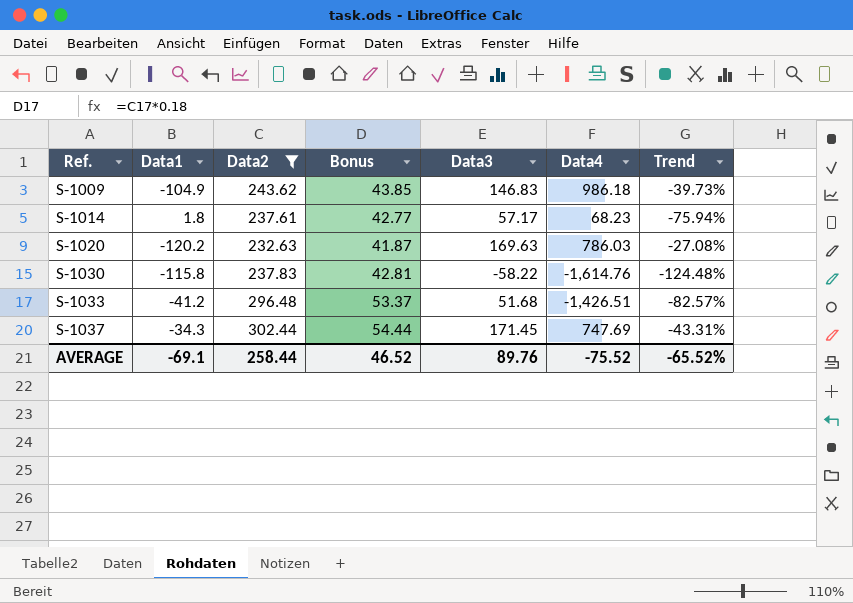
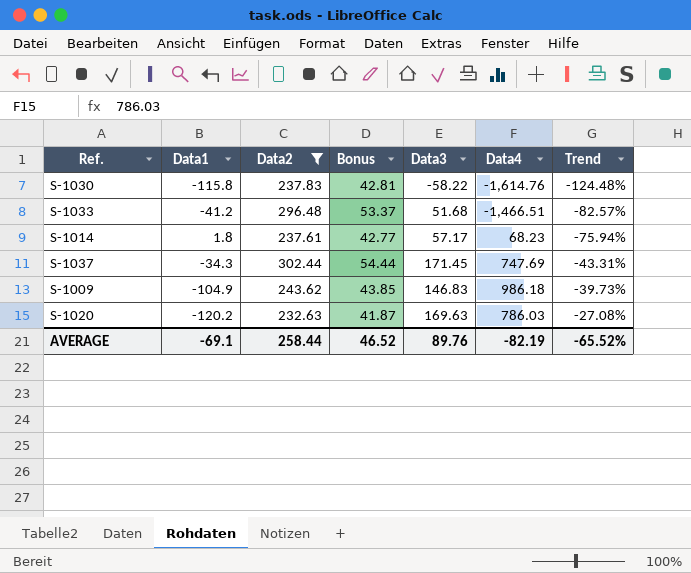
row order: Ref. ascending -> Trend ascending
S-1033 | Data4: -1,426.51 -> -1,466.51
AVERAGE | Data4: -75.52 -> -82.19

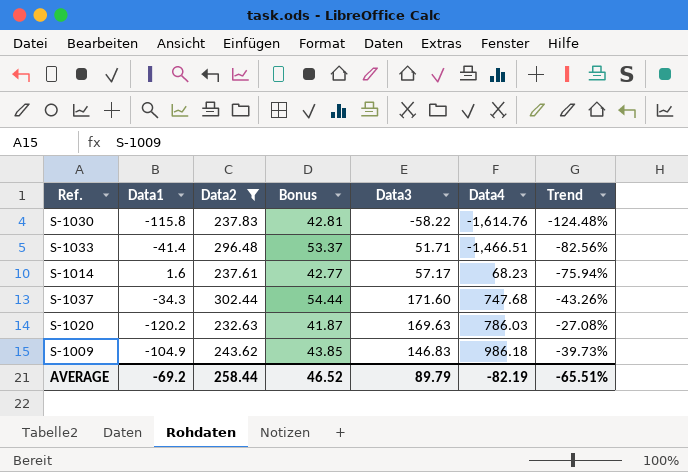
row order: Trend ascending -> Data4 ascending
S-1033 | Data1: -41.2 -> -41.4
S-1033 | Data3: 51.68 -> 51.71
S-1033 | Trend: -82.57% -> -82.56%
S-1014 | Data1: 1.8 -> 1.6
S-1037 | Data3: 171.45 -> 171.60
S-1037 | Data4: 747.69 -> 747.68
S-1037 | Trend: -43.31% -> -43.26%
AVERAGE | Data1: -69.1 -> -69.2
AVERAGE | Data3: 89.76 -> 89.79
AVERAGE | Trend: -65.52% -> -65.51%

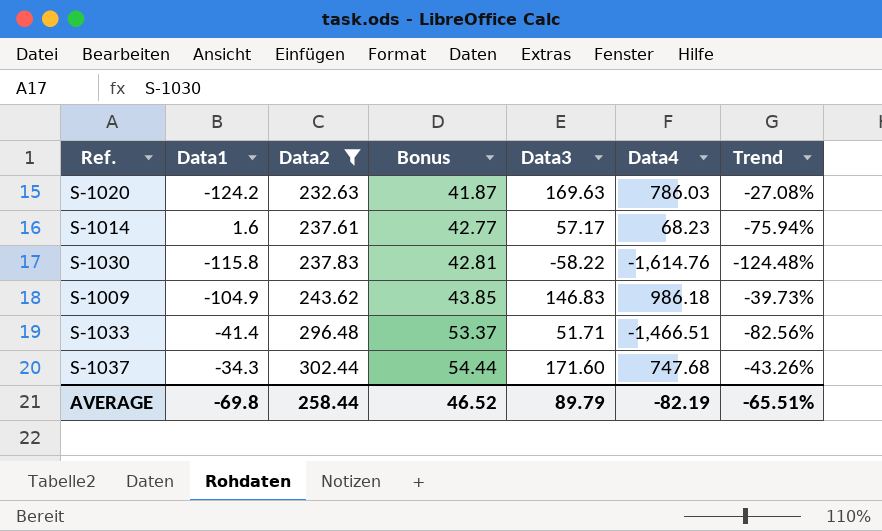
row order: Data4 ascending -> Data2 ascending
S-1020 | Data1: -120.2 -> -124.2
AVERAGE | Data1: -69.2 -> -69.8

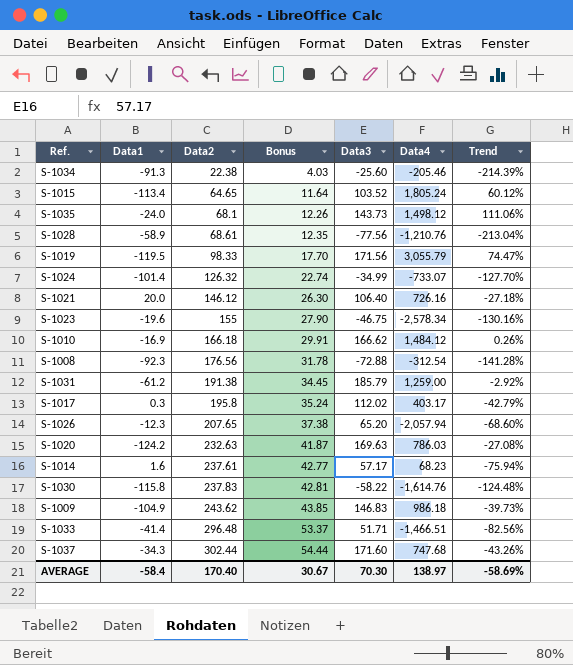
filter: Data2 >= 232.63 -> none
AVERAGE | Data1: -69.8 -> -58.4
AVERAGE | Data2: 258.44 -> 170.40
AVERAGE | Bonus: 46.52 -> 30.67
AVERAGE | Data3: 89.79 -> 70.30
AVERAGE | Data4: -82.19 -> 138.97
AVERAGE | Trend: -65.51% -> -58.69%

